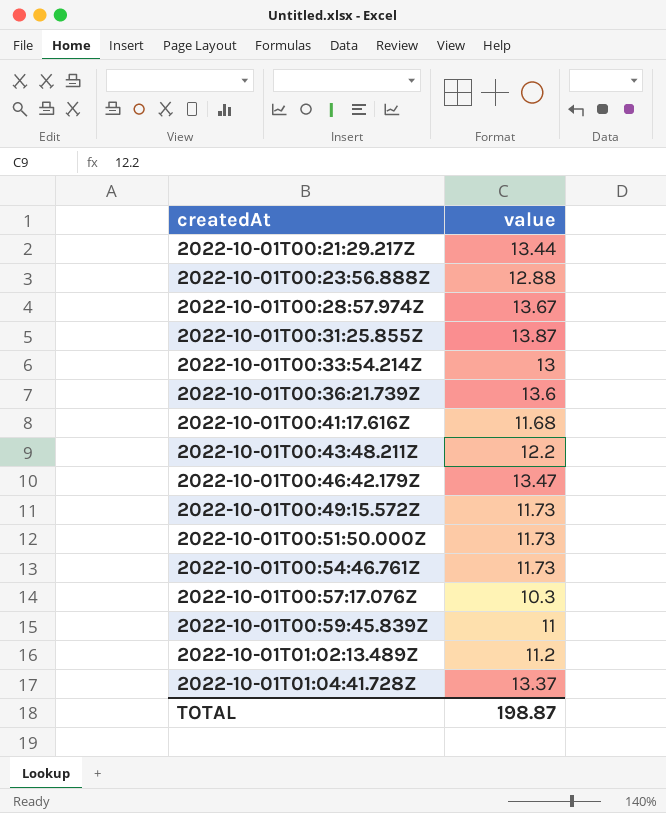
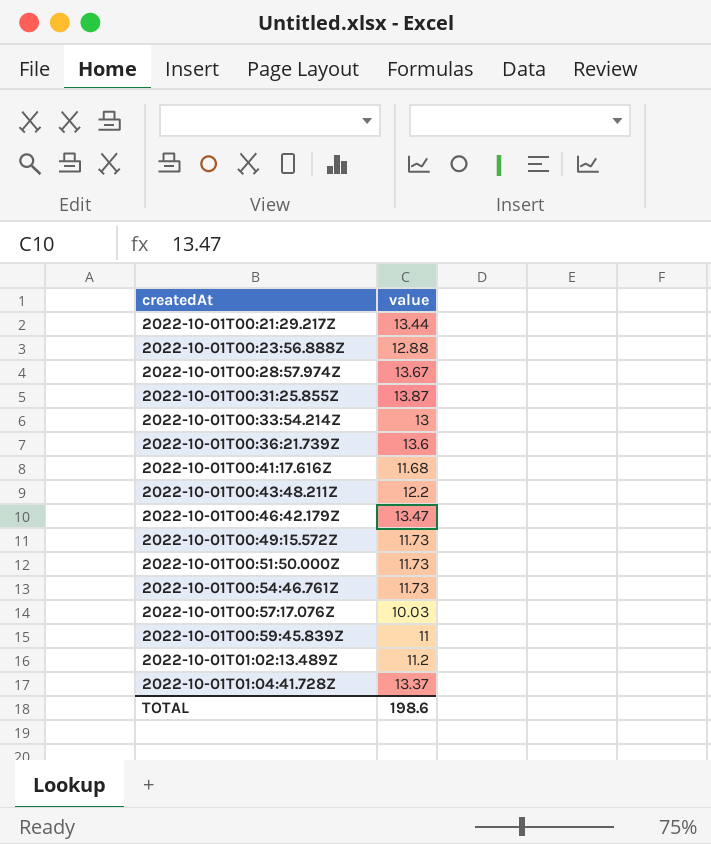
2022-10-01T00:57:17.076Z | value: 10.3 -> 10.03
TOTAL | value: 198.87 -> 198.6

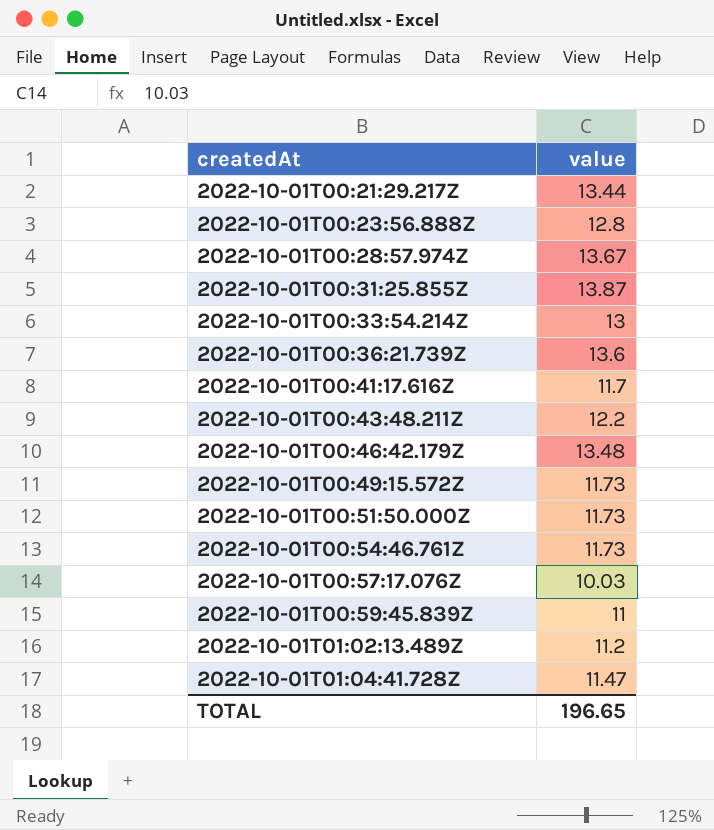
2022-10-01T00:23:56.888Z | value: 12.88 -> 12.8
2022-10-01T00:41:17.616Z | value: 11.68 -> 11.7
2022-10-01T00:46:42.179Z | value: 13.47 -> 13.48
2022-10-01T01:04:41.728Z | value: 13.37 -> 11.47
TOTAL | value: 198.6 -> 196.65

